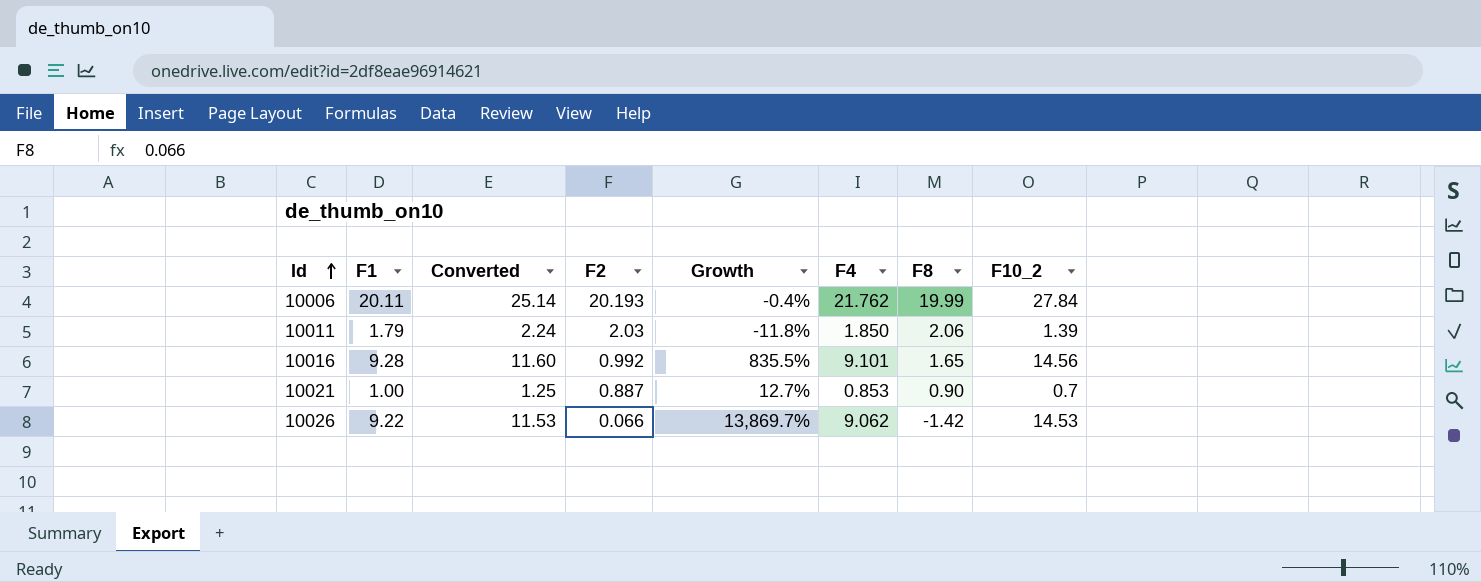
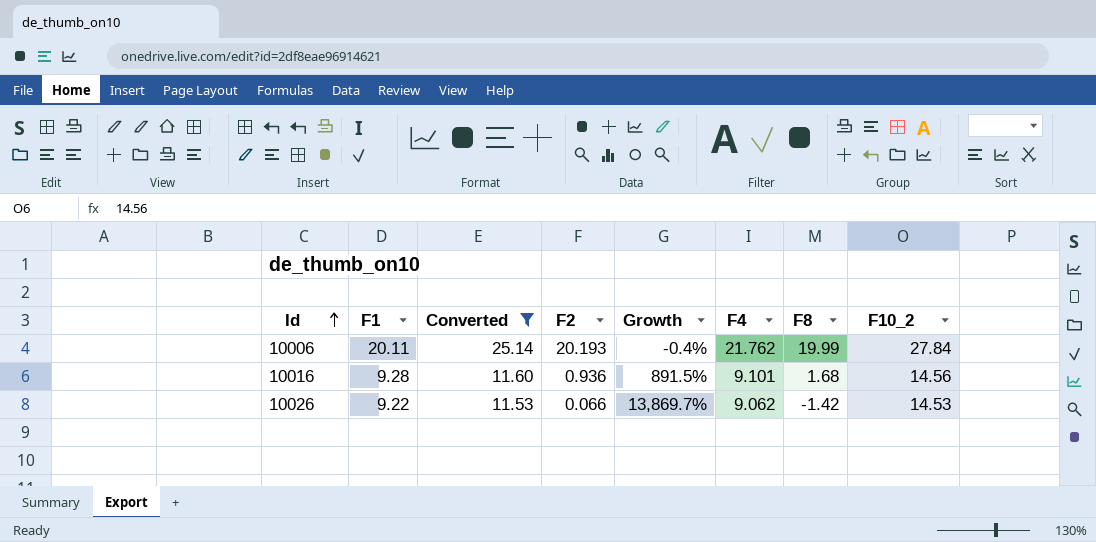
filter: none -> Converted >= 11.53
10016 | F2: 0.992 -> 0.936
10016 | Growth: 835.5% -> 891.5%
10016 | F8: 1.65 -> 1.68

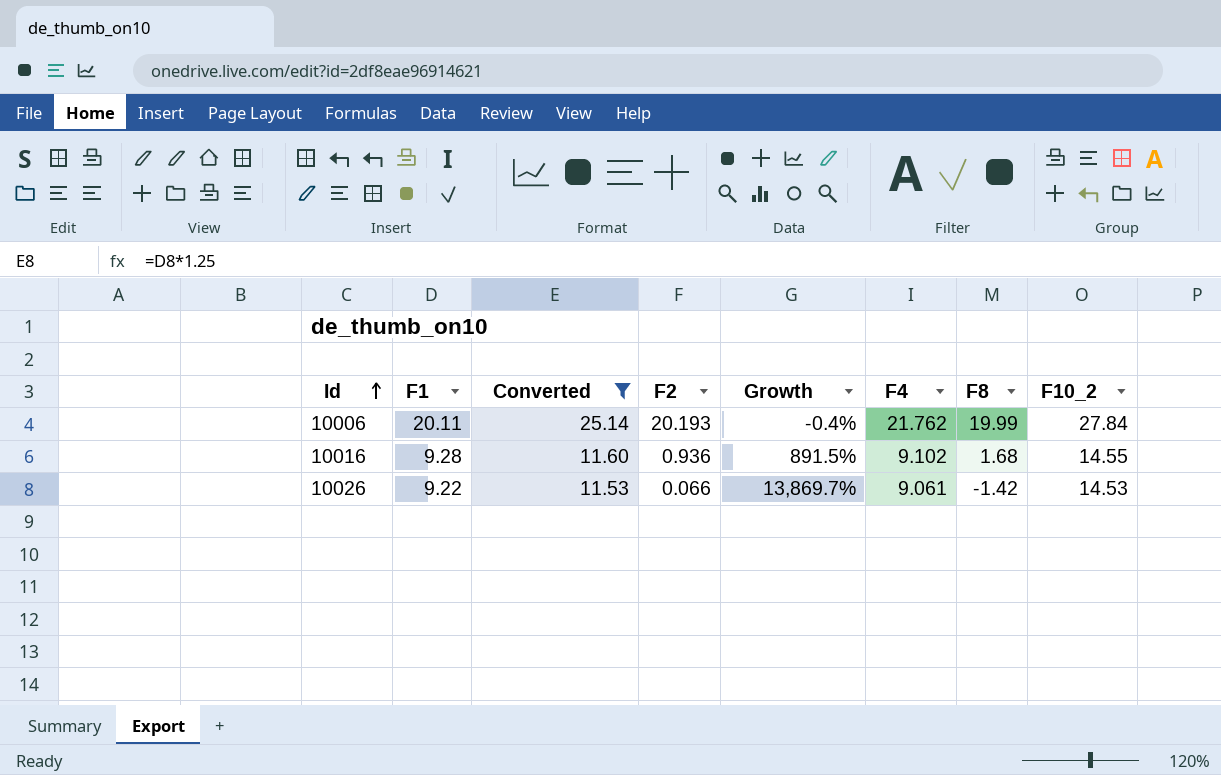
10016 | F4: 9.101 -> 9.102
10016 | F10_2: 14.56 -> 14.55
10026 | F4: 9.062 -> 9.061

